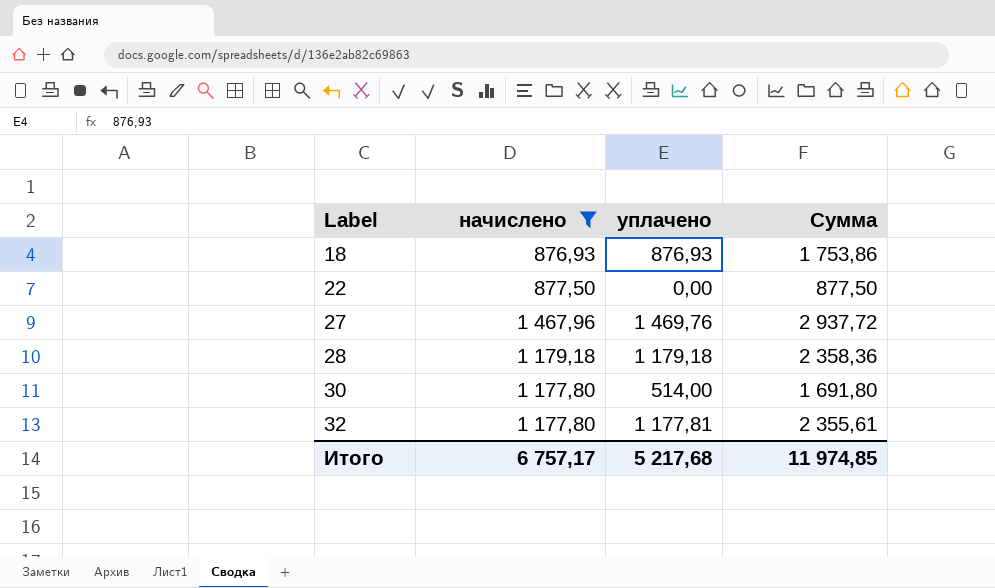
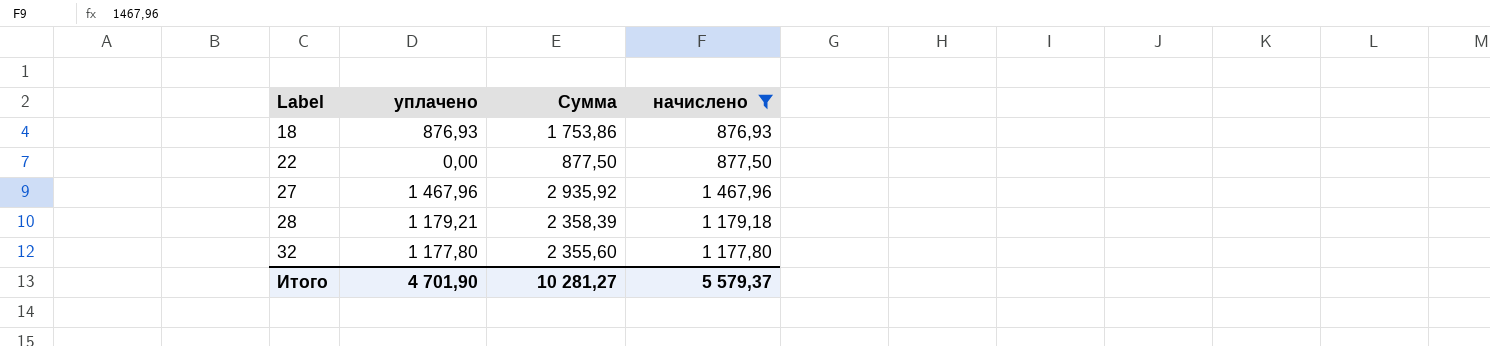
column начислено | position: 2 -> 4
row 30: 1 177,80 | 514,00 | 1 691,80 -> none
27 | уплачено: 1 469,76 -> 1 467,96
27 | Сумма: 2 937,72 -> 2 935,92
28 | уплачено: 1 179,18 -> 1 179,21
28 | Сумма: 2 358,36 -> 2 358,39
32 | уплачено: 1 177,81 -> 1 177,80
32 | Сумма: 2 355,61 -> 2 355,60
Итого | уплачено: 5 217,68 -> 4 701,90
Итого | Сумма: 11 974,85 -> 10 281,27
Итого | начислено: 6 757,17 -> 5 579,37

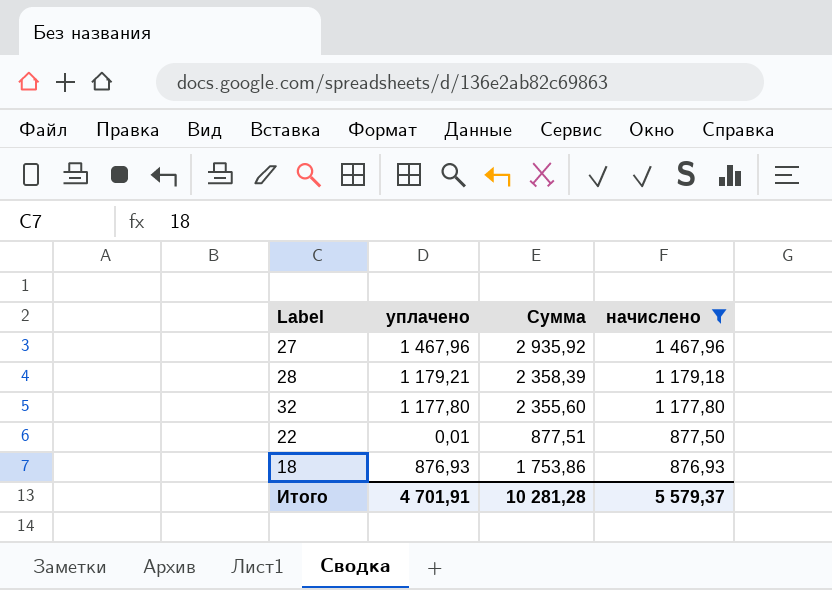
row order: Label ascending -> начислено descending
22 | уплачено: 0,00 -> 0,01
22 | Сумма: 877,50 -> 877,51
Итого | уплачено: 4 701,90 -> 4 701,91
Итого | Сумма: 10 281,27 -> 10 281,28

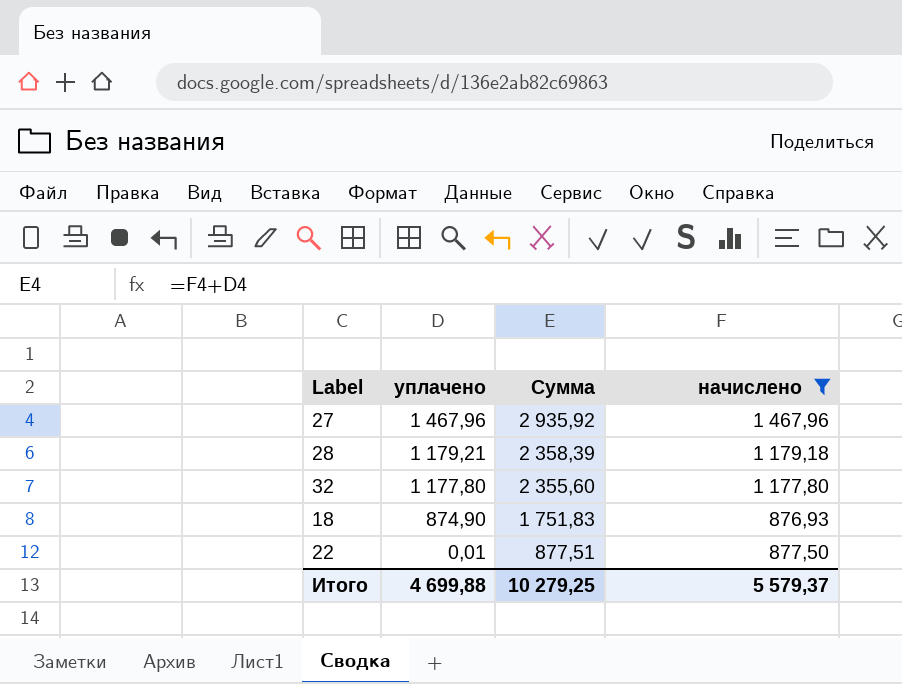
row order: начислено descending -> уплачено descending
18 | уплачено: 876,93 -> 874,90
18 | Сумма: 1 753,86 -> 1 751,83
Итого | уплачено: 4 701,91 -> 4 699,88
Итого | Сумма: 10 281,28 -> 10 279,25

